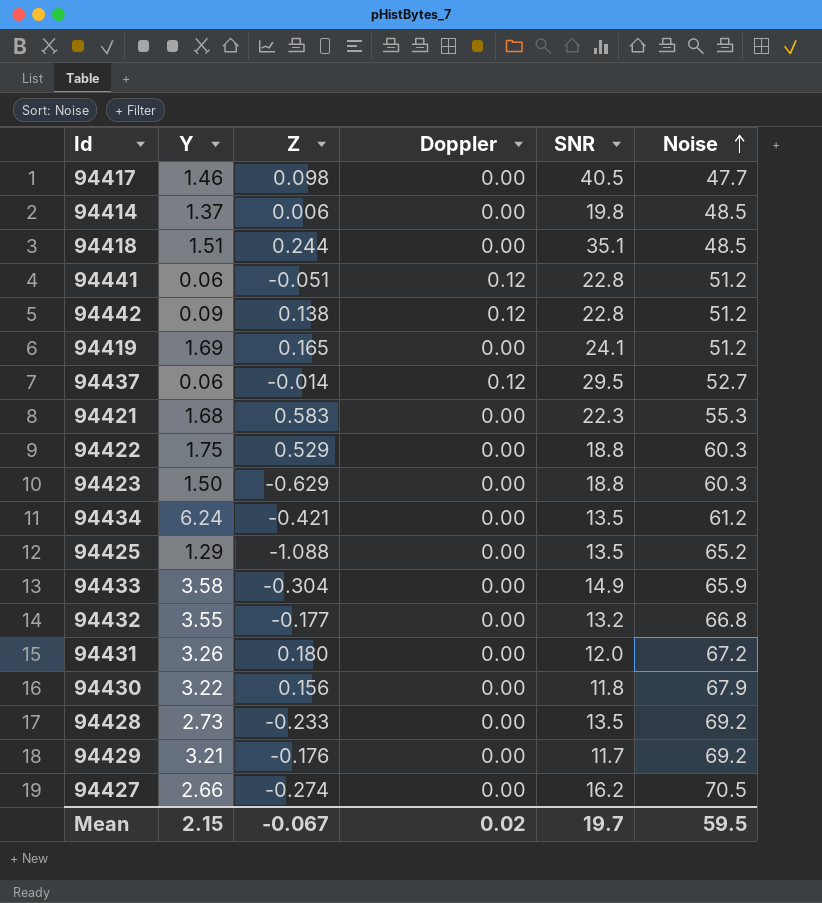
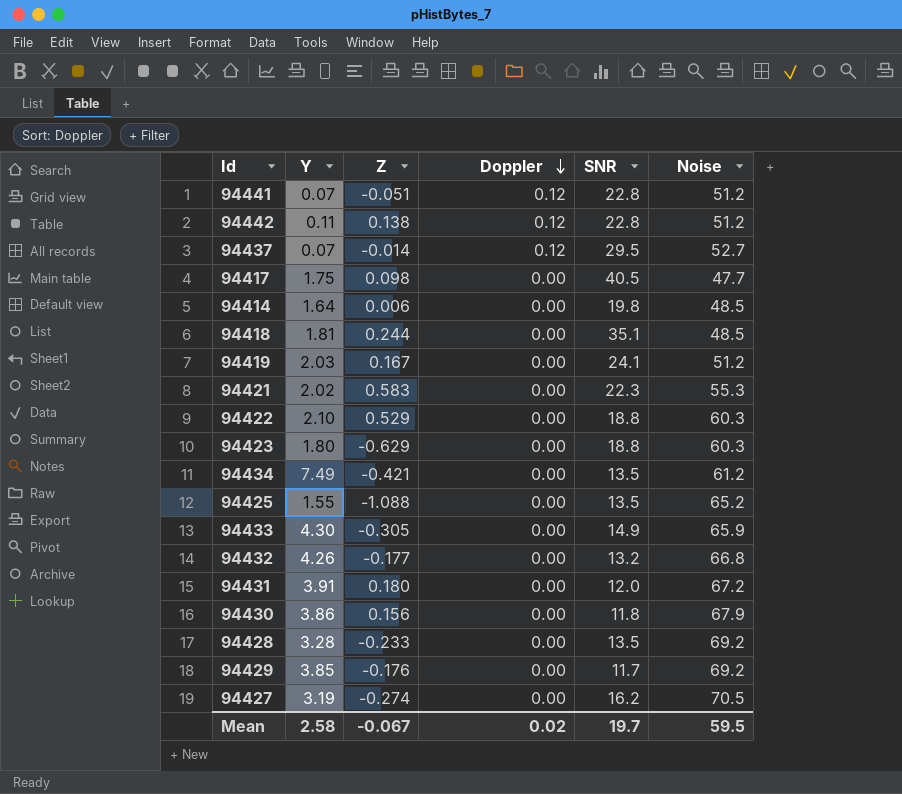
row order: Noise ascending -> Doppler descending
94441 | Y: 0.06 -> 0.07
94442 | Y: 0.09 -> 0.11
94437 | Y: 0.06 -> 0.07
94417 | Y: 1.46 -> 1.75
94414 | Y: 1.37 -> 1.64
94418 | Y: 1.51 -> 1.81
94419 | Y: 1.69 -> 2.03
94419 | Z: 0.165 -> 0.167
94421 | Y: 1.68 -> 2.02
94422 | Y: 1.75 -> 2.10
94423 | Y: 1.50 -> 1.80
94434 | Y: 6.24 -> 7.49
94425 | Y: 1.29 -> 1.55
94433 | Y: 3.58 -> 4.30
94433 | Z: -0.304 -> -0.305
94432 | Y: 3.55 -> 4.26
94431 | Y: 3.26 -> 3.91
94430 | Y: 3.22 -> 3.86
94428 | Y: 2.73 -> 3.28
94429 | Y: 3.21 -> 3.85
94427 | Y: 2.66 -> 3.19
Mean | Y: 2.15 -> 2.58

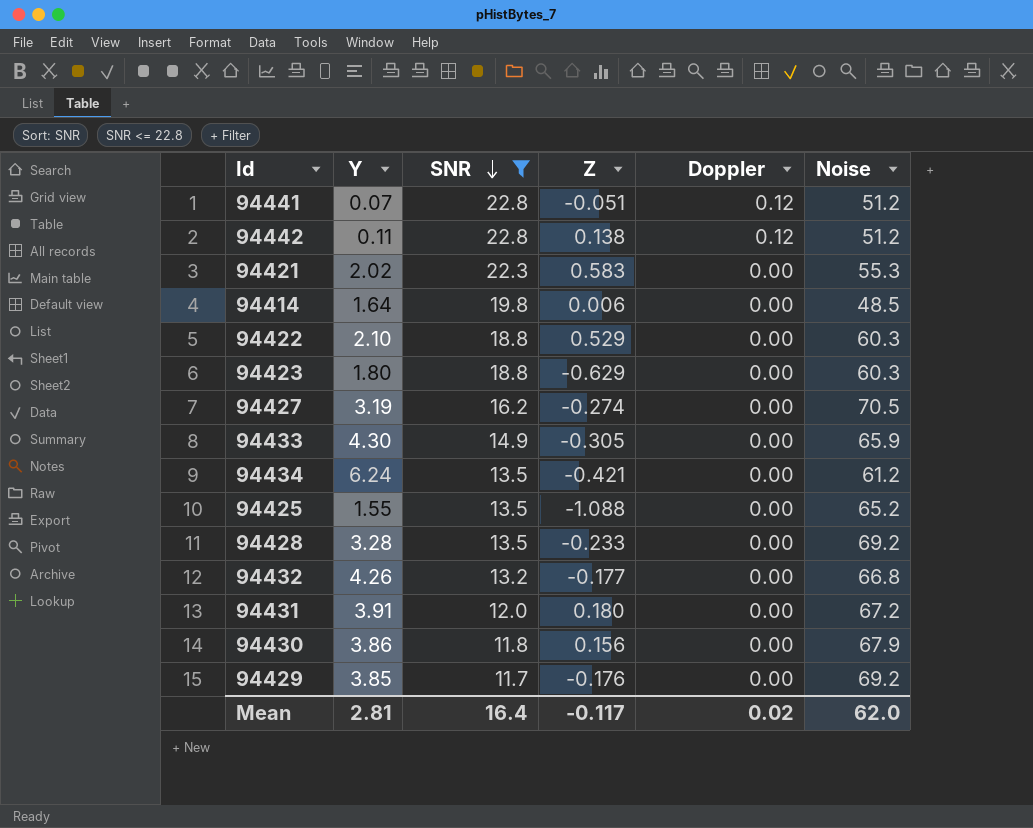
filter: none -> SNR <= 22.8
row order: Doppler descending -> SNR descending
column SNR | position: 5 -> 3
94434 | Y: 7.49 -> 6.24
Mean | Y: 2.58 -> 2.81
Mean | SNR: 19.7 -> 16.4
Mean | Z: -0.067 -> -0.117
Mean | Noise: 59.5 -> 62.0

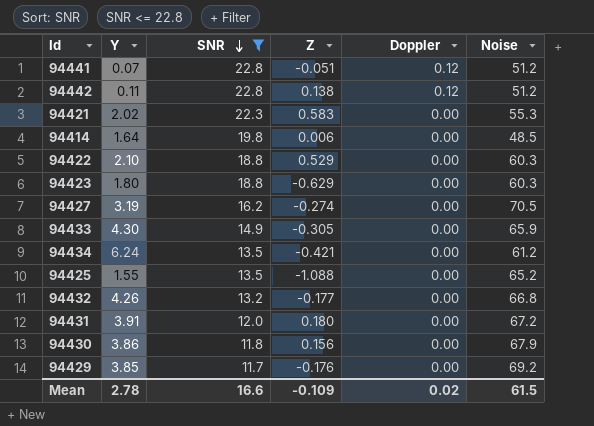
row 94428: 3.28 | 13.5 | -0.233 | 0.00 | 69.2 -> none
Mean | Y: 2.81 -> 2.78
Mean | SNR: 16.4 -> 16.6
Mean | Z: -0.117 -> -0.109
Mean | Noise: 62.0 -> 61.5

